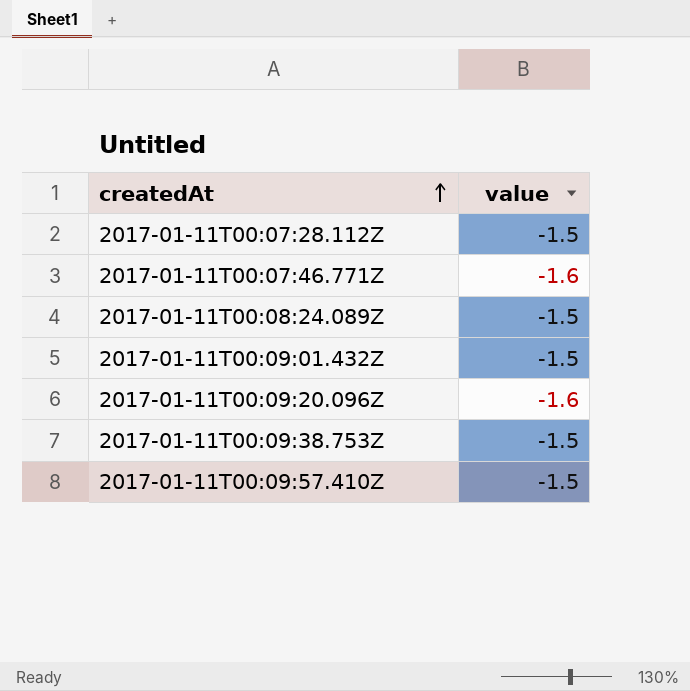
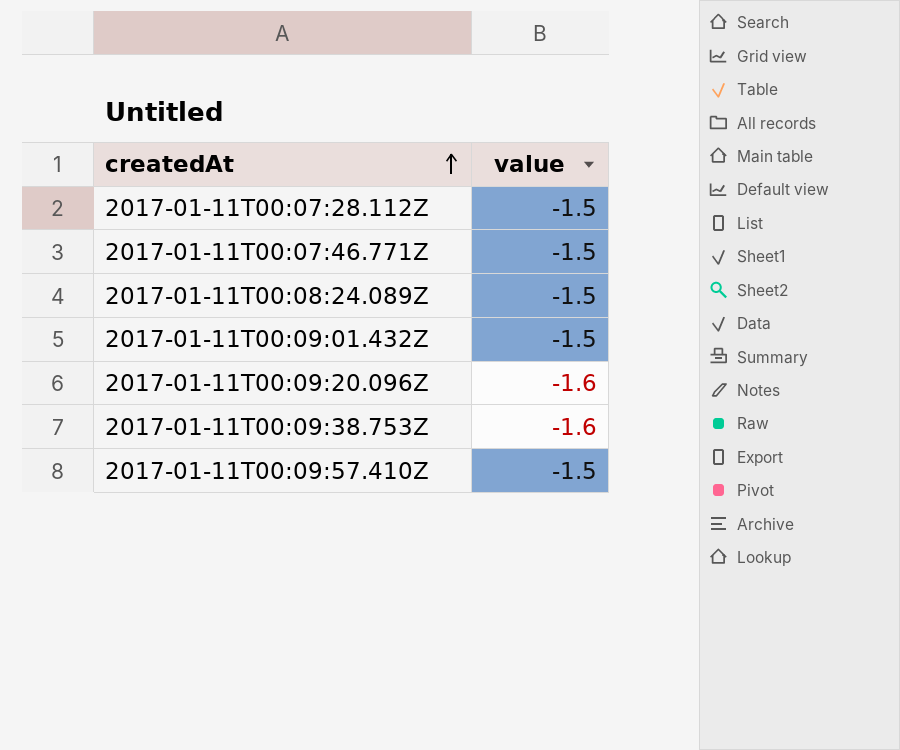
2017-01-11T00:07:46.771Z | value: -1.6 -> -1.5
2017-01-11T00:09:38.753Z | value: -1.5 -> -1.6

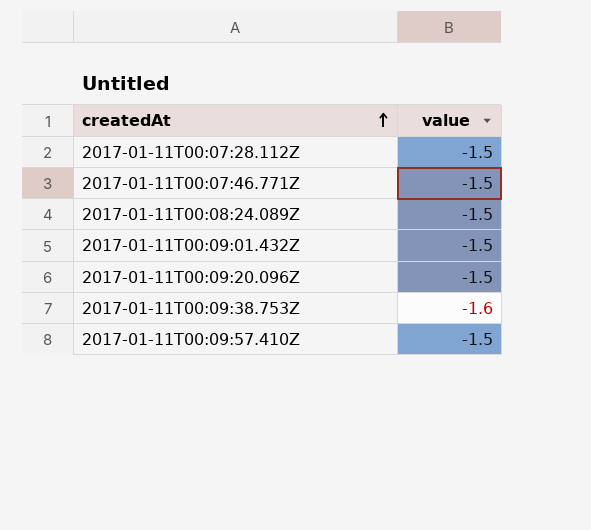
2017-01-11T00:09:20.096Z | value: -1.6 -> -1.5

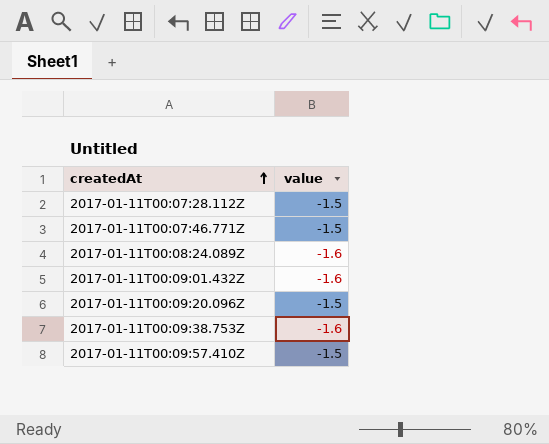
2017-01-11T00:08:24.089Z | value: -1.5 -> -1.6
2017-01-11T00:09:01.432Z | value: -1.5 -> -1.6

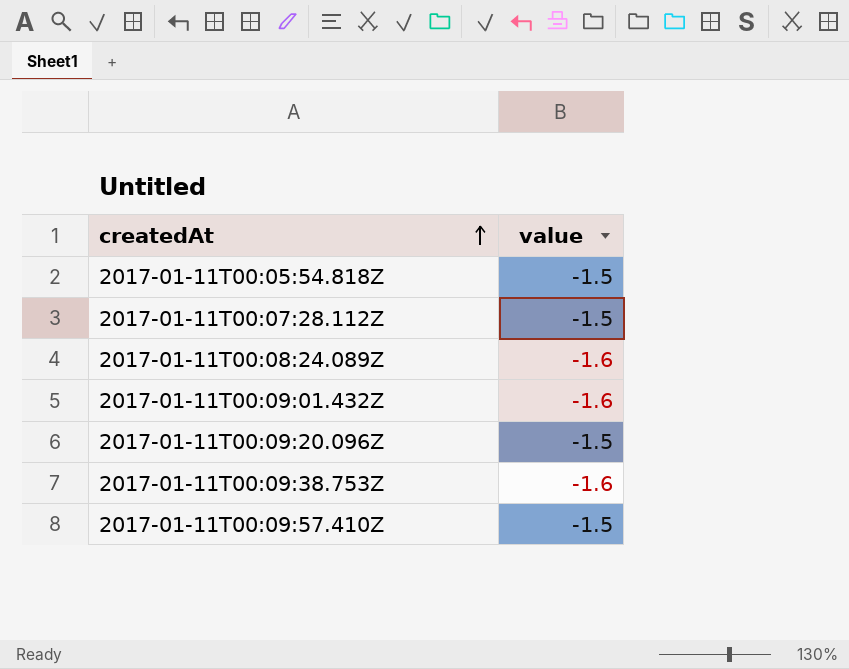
row 2017-01-11T00:07:46.771Z: -1.5 -> none
row 2017-01-11T00:05:54.818Z: none -> -1.5

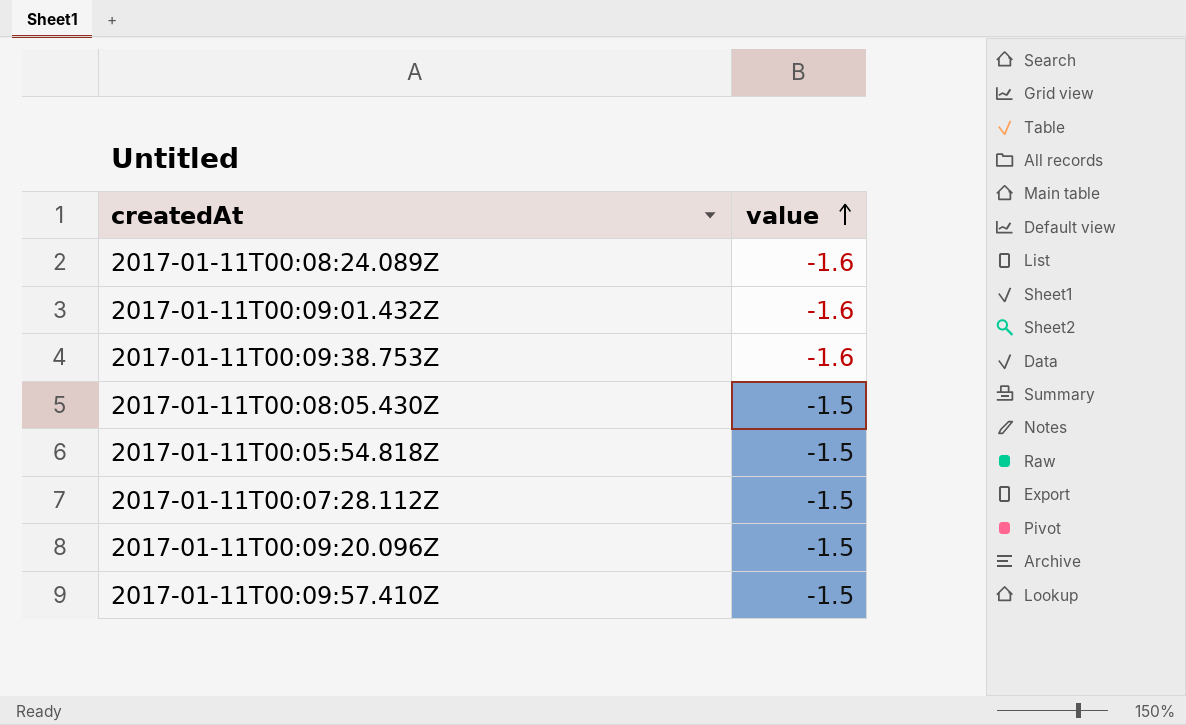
row order: createdAt ascending -> value ascending
row 2017-01-11T00:08:05.430Z: none -> -1.5

